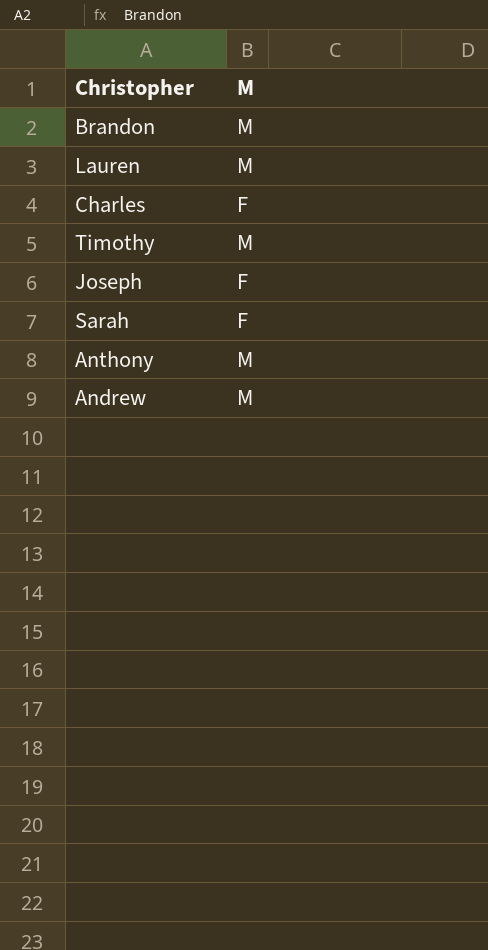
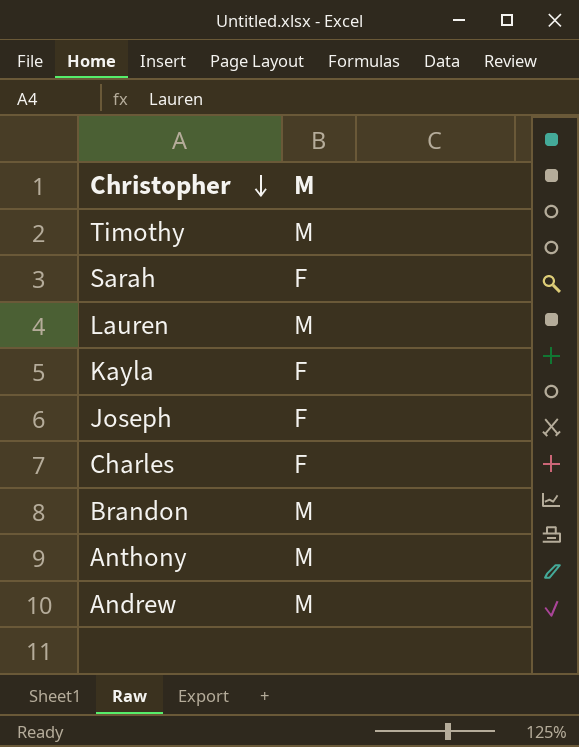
row order: none -> Christopher descending
row Kayla: none -> F

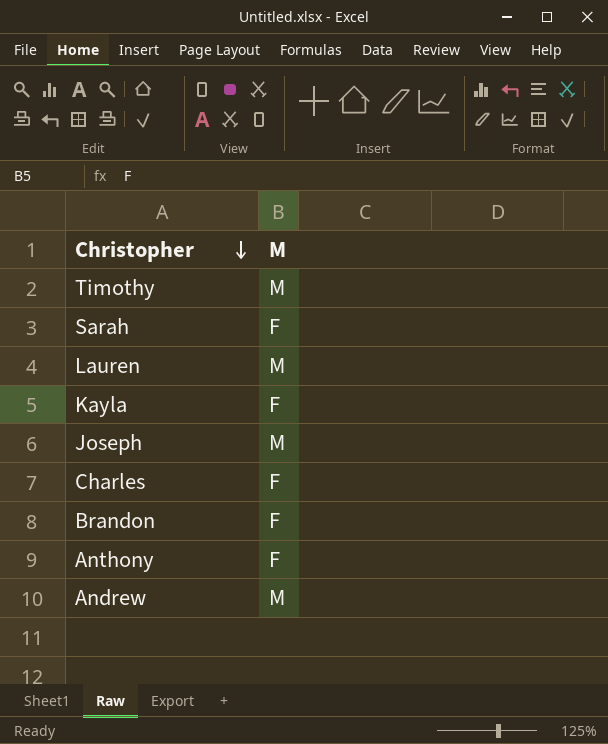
Joseph | M: F -> M
Brandon | M: M -> F
Anthony | M: M -> F

